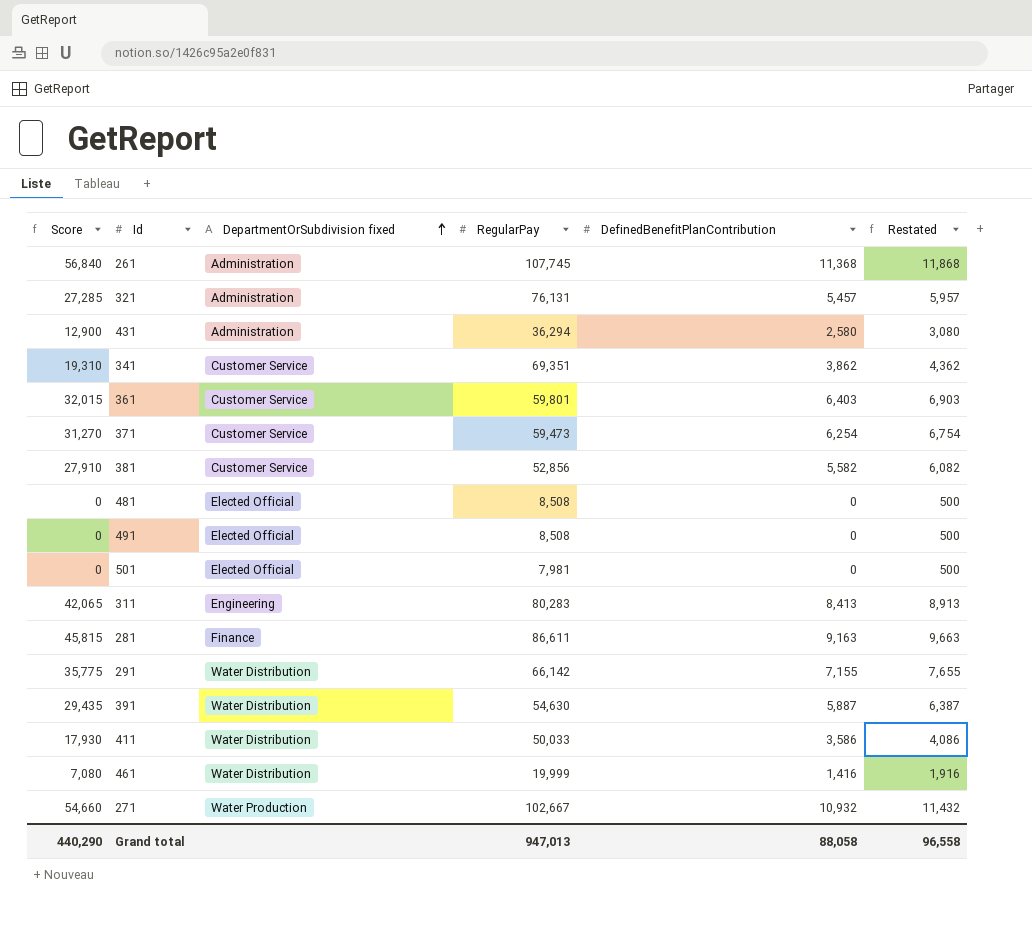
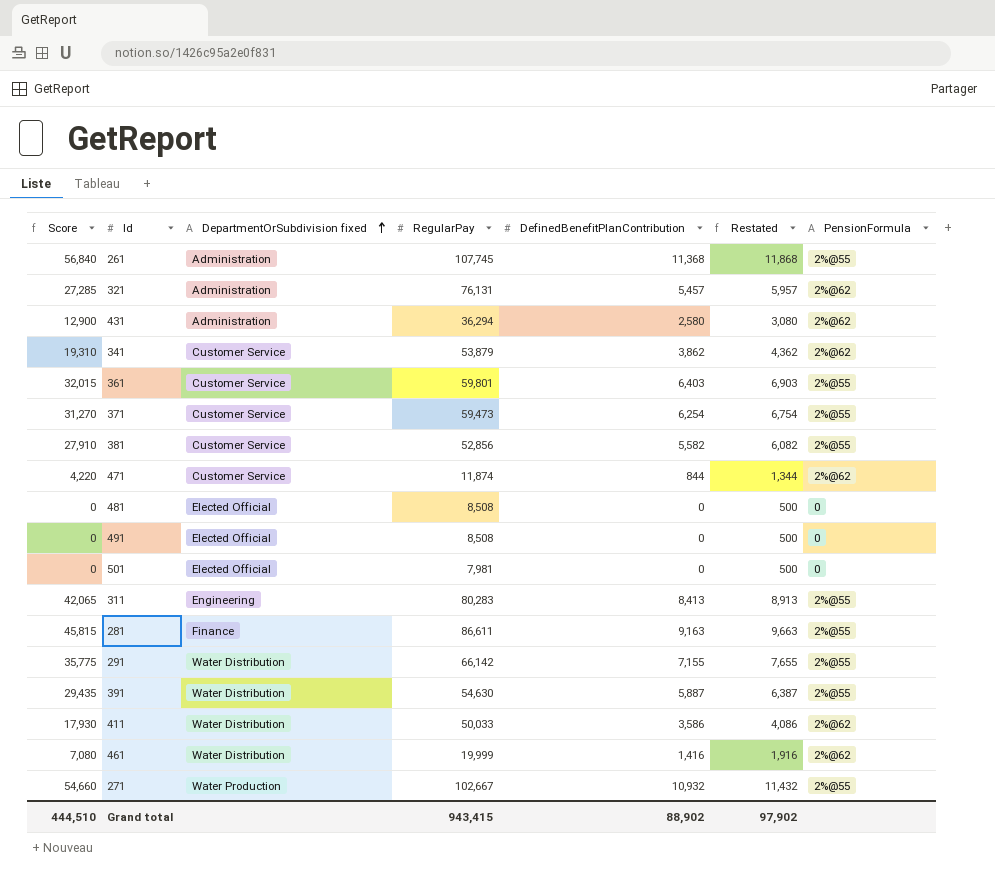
column PensionFormula | position: none -> 7
341 | RegularPay: 69,351 -> 53,879
row 471: none -> 4,220 | Customer Service | 11,874 | 844 | 1,344 | 2%@62
Grand total | Score: 440,290 -> 444,510
Grand total | RegularPay: 947,013 -> 943,415
Grand total | DefinedBenefitPlanContribution: 88,058 -> 88,902
Grand total | Restated: 96,558 -> 97,902

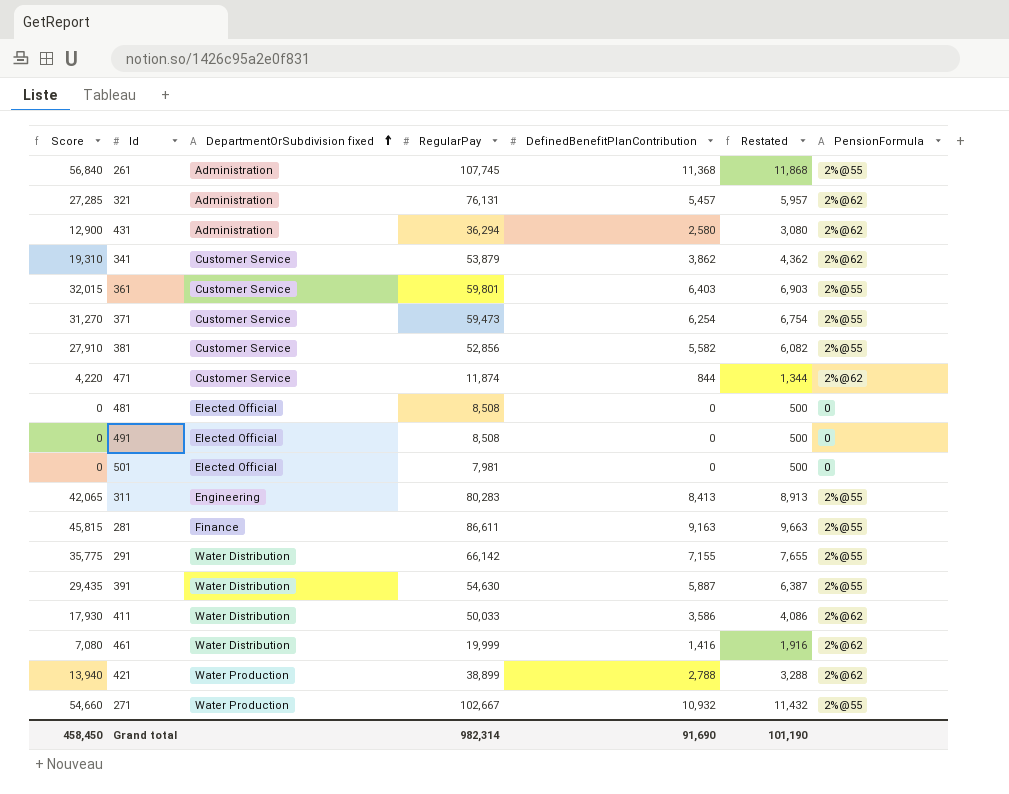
row 421: none -> 13,940 | Water Production | 38,899 | 2,788 | 3,288 | 2%@62
Grand total | Score: 444,510 -> 458,450
Grand total | RegularPay: 943,415 -> 982,314
Grand total | DefinedBenefitPlanContribution: 88,902 -> 91,690
Grand total | Restated: 97,902 -> 101,190

